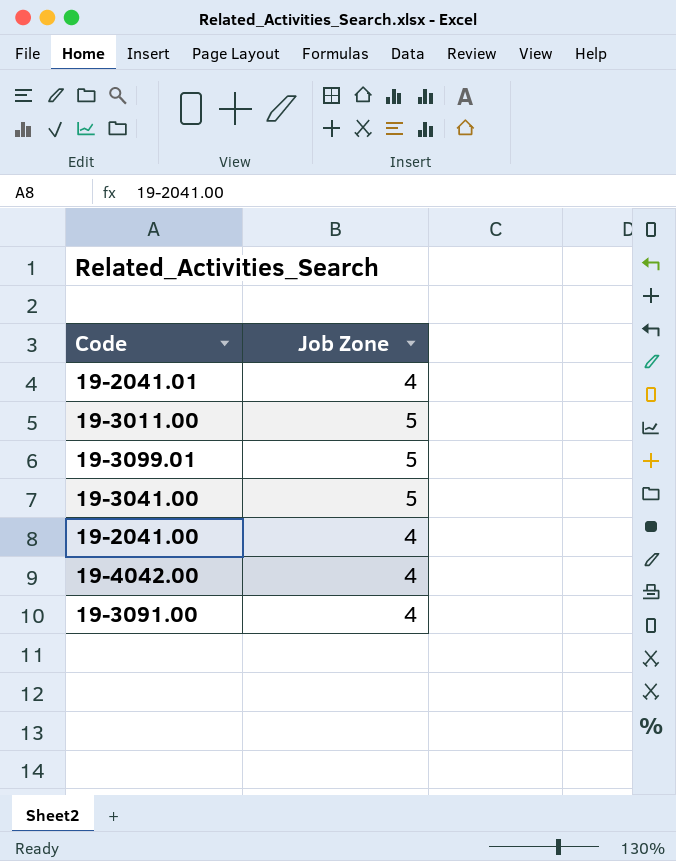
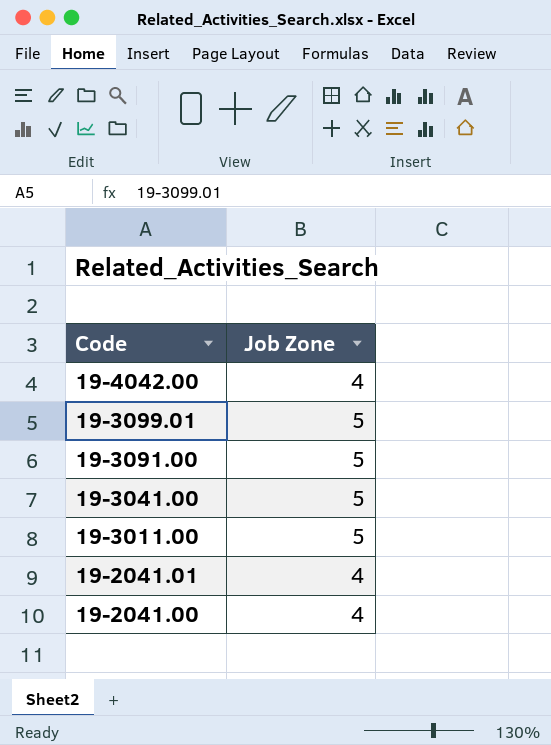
row order: none -> Code descending
19-3091.00 | Job Zone: 4 -> 5

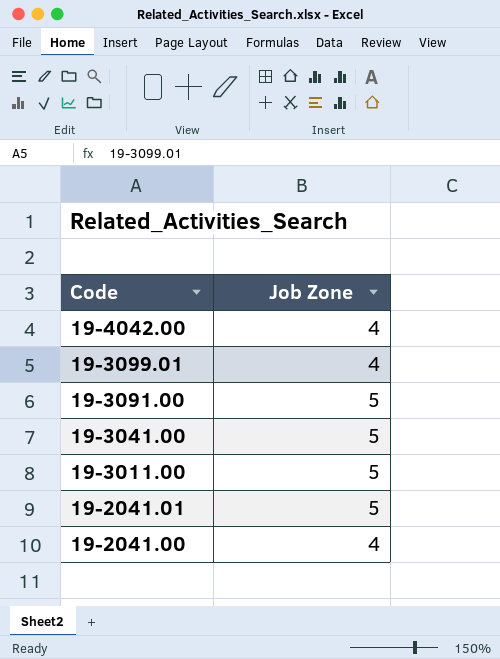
19-3099.01 | Job Zone: 5 -> 4
19-2041.01 | Job Zone: 4 -> 5

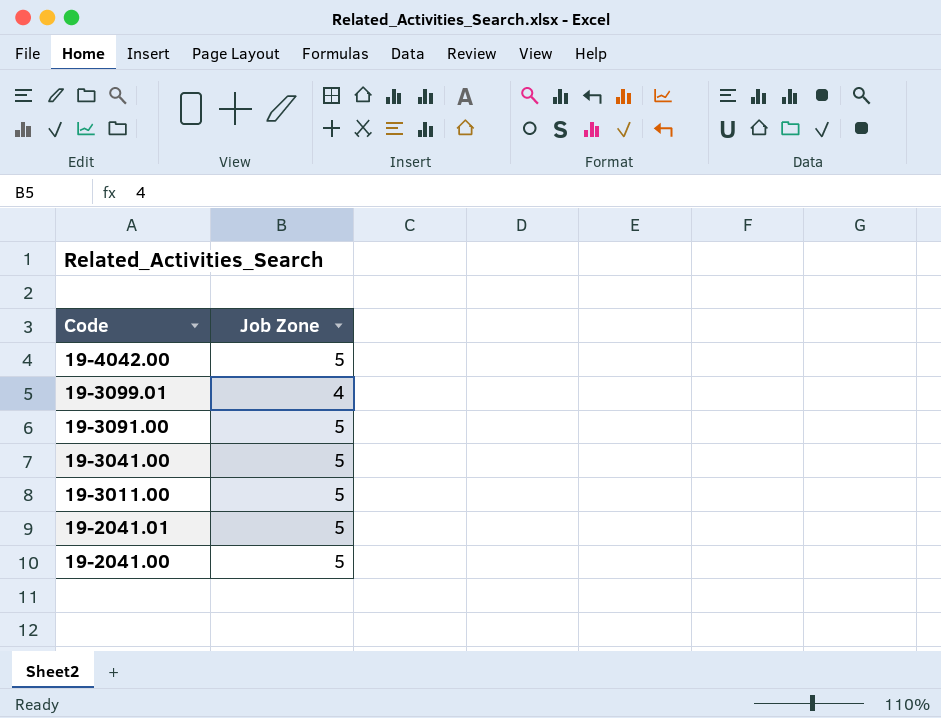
19-4042.00 | Job Zone: 4 -> 5
19-2041.00 | Job Zone: 4 -> 5

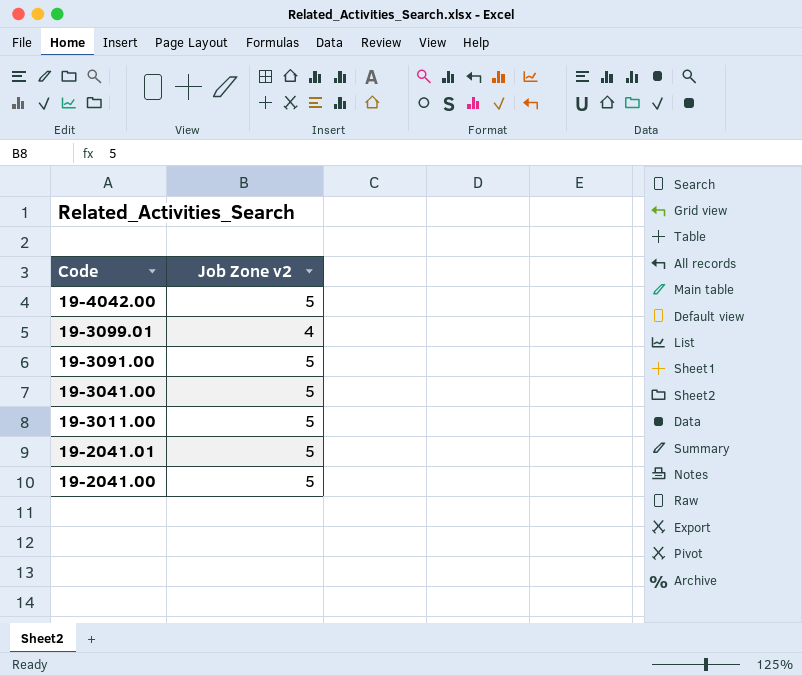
column name: Job Zone -> Job Zone v2

